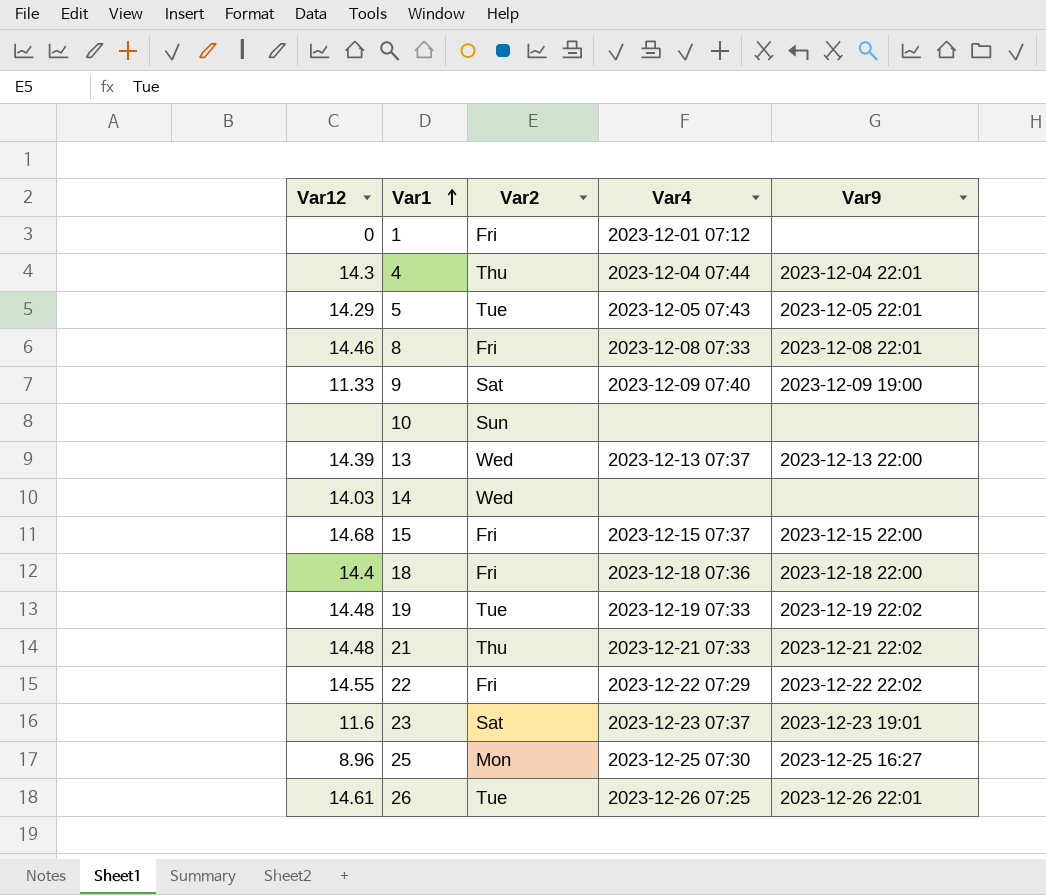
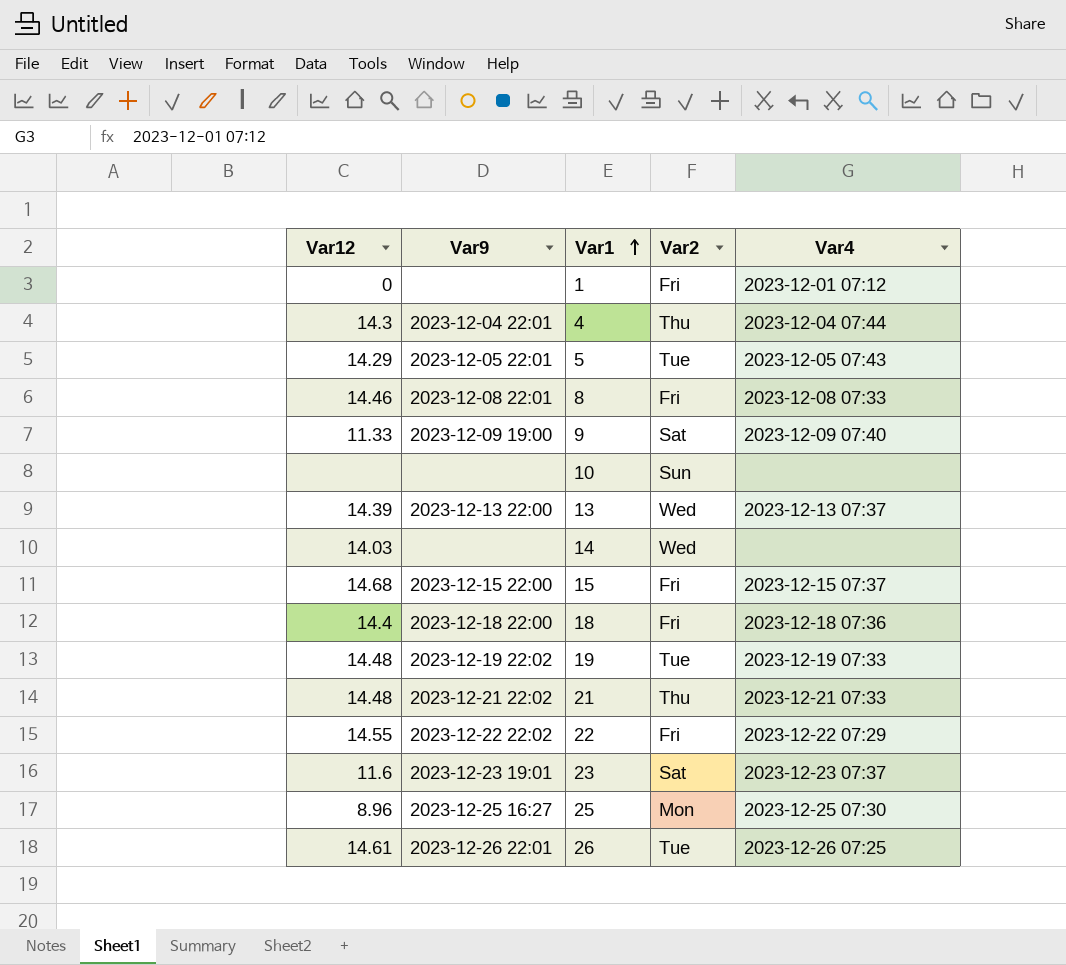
column Var9 | position: 5 -> 2

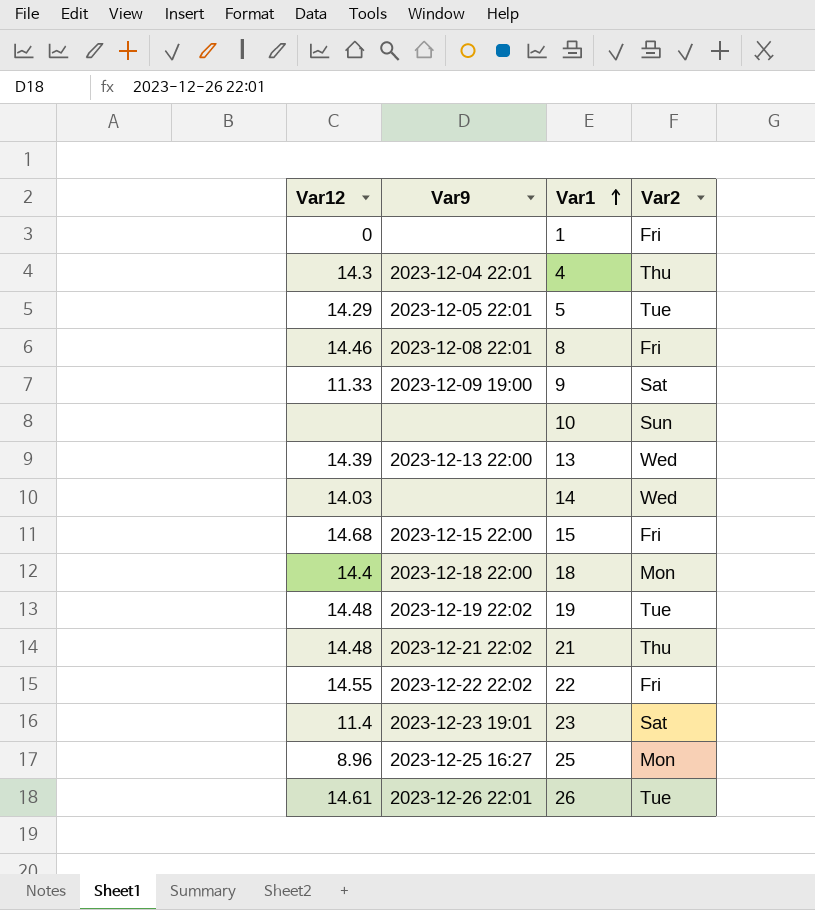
column Var4 | position: 5 -> none
18 | Var2: Fri -> Mon
23 | Var12: 11.6 -> 11.4

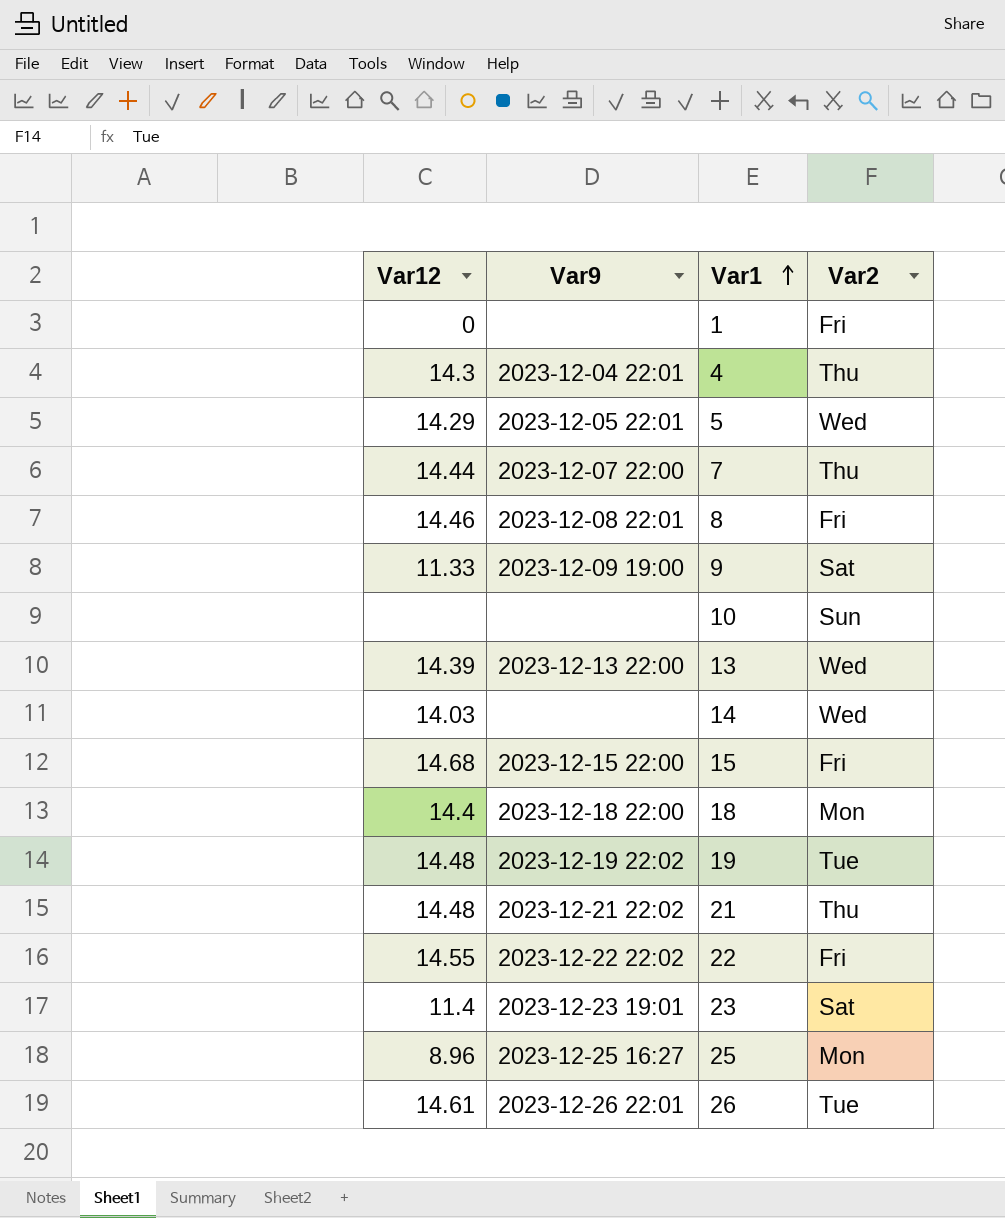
5 | Var2: Tue -> Wed
row 7: none -> 14.44 | 2023-12-07 22:00 | Thu

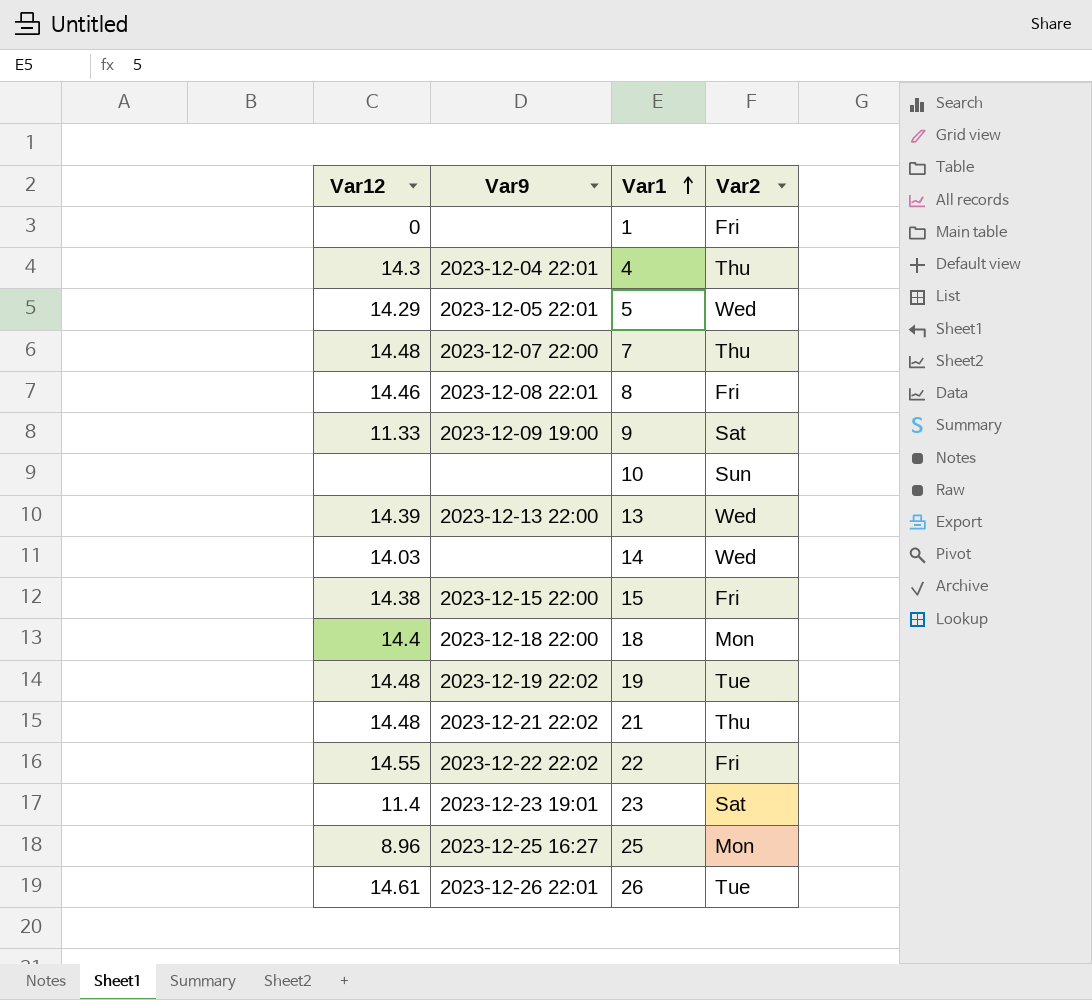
7 | Var12: 14.44 -> 14.48
15 | Var12: 14.68 -> 14.38

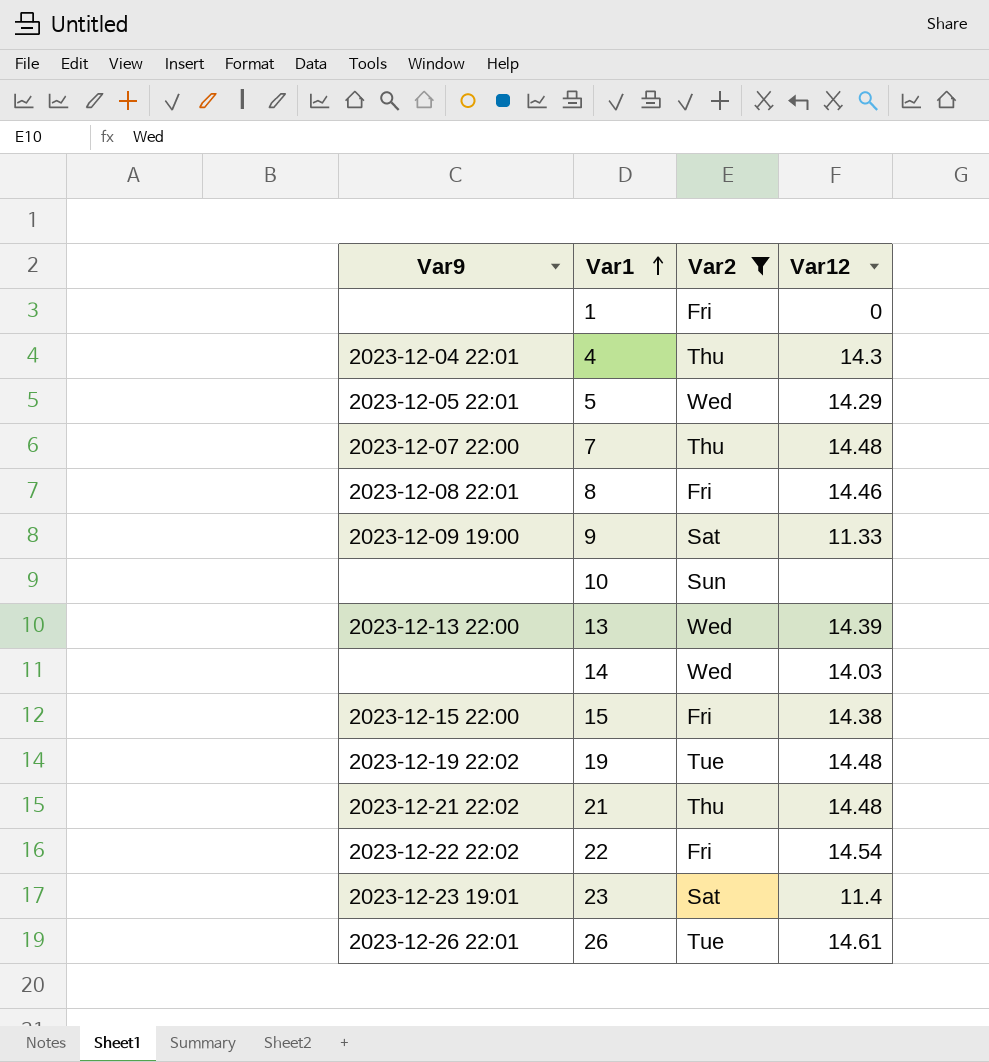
filter: none -> Var2 != Mon
column Var12 | position: 1 -> 4
22 | Var12: 14.55 -> 14.54

